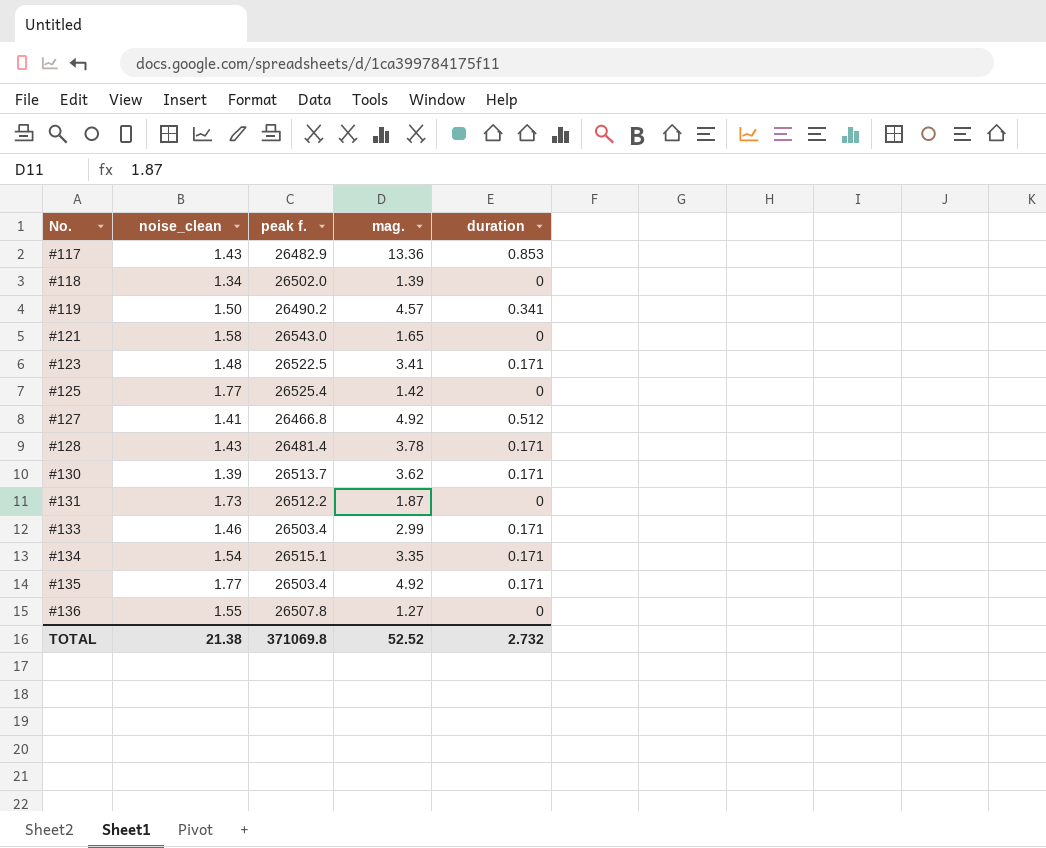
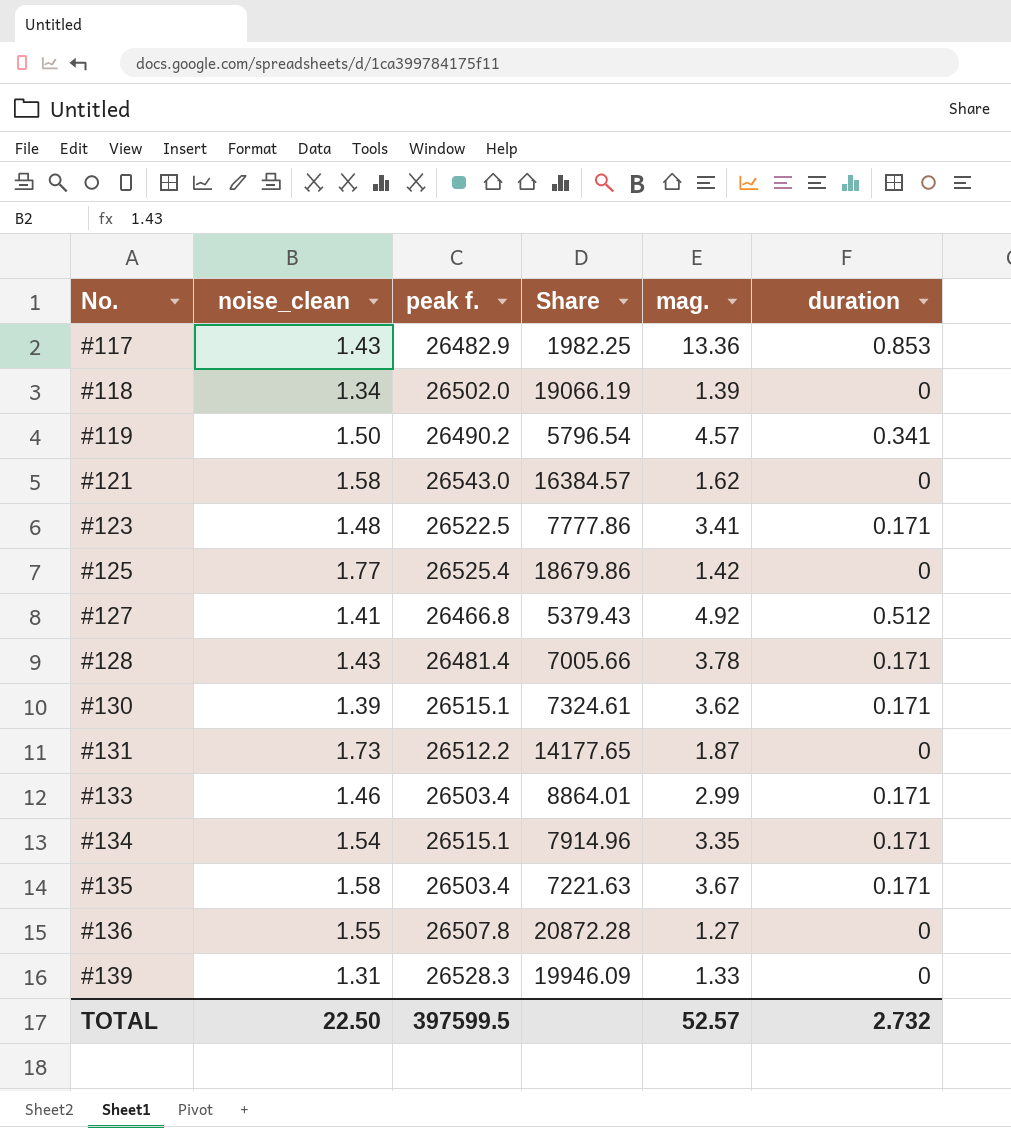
column Share | formula: none -> [peak f.] / [mag.]
#121 | mag.: 1.65 -> 1.62
#130 | peak f.: 26513.7 -> 26515.1
#135 | noise_clean: 1.77 -> 1.58
#135 | mag.: 4.92 -> 3.67
row #139: none -> 1.31 | 26528.3 | 19946.09 | 1.33 | 0
TOTAL | noise_clean: 21.38 -> 22.50
TOTAL | peak f.: 371069.8 -> 397599.5
TOTAL | mag.: 52.52 -> 52.57

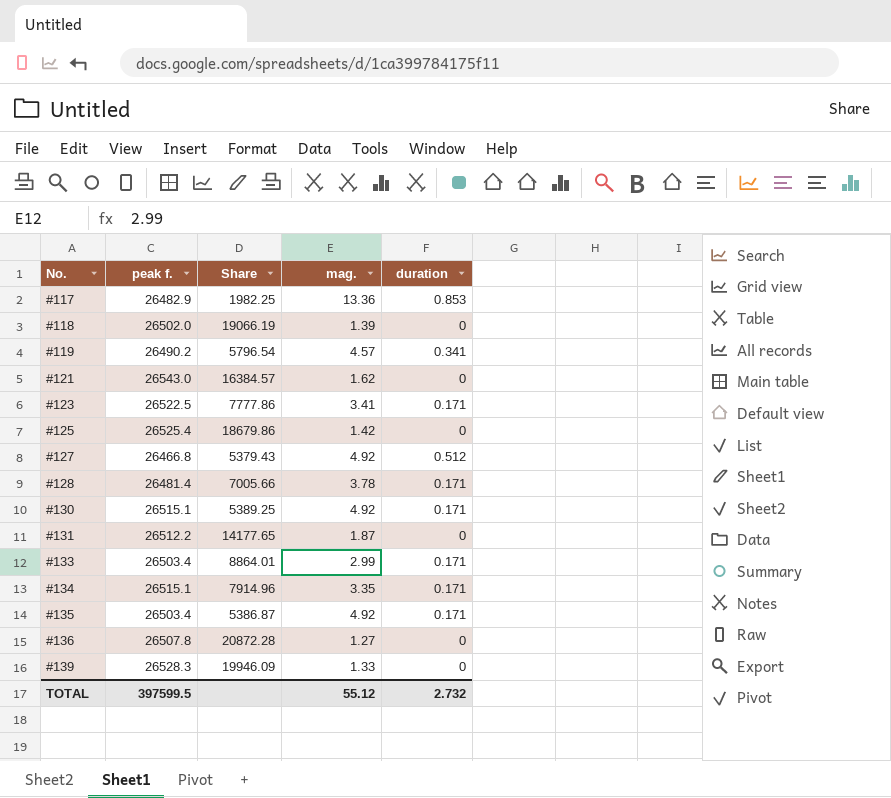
column noise_clean | position: 2 -> none
#130 | Share: 7324.61 -> 5389.25
#130 | mag.: 3.62 -> 4.92
#135 | Share: 7221.63 -> 5386.87
#135 | mag.: 3.67 -> 4.92
TOTAL | mag.: 52.57 -> 55.12

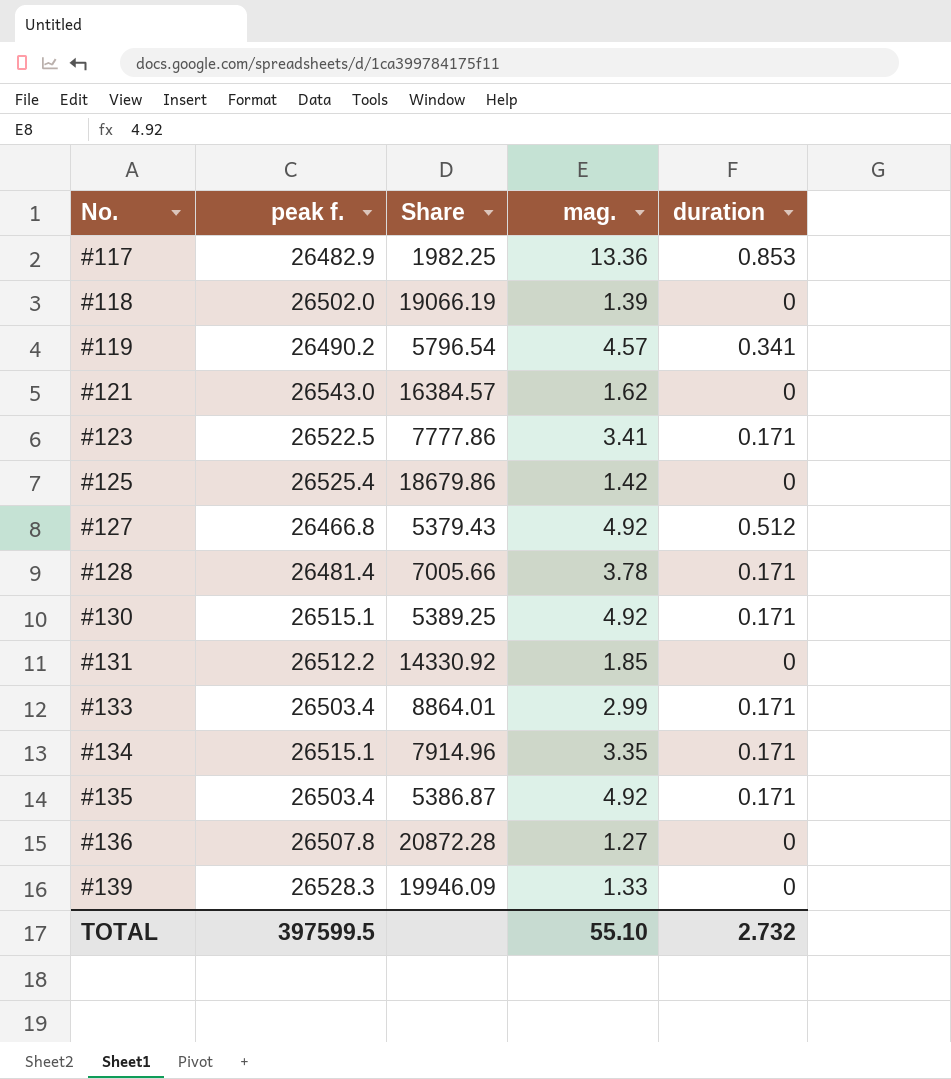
#131 | Share: 14177.65 -> 14330.92
#131 | mag.: 1.87 -> 1.85
TOTAL | mag.: 55.12 -> 55.10

